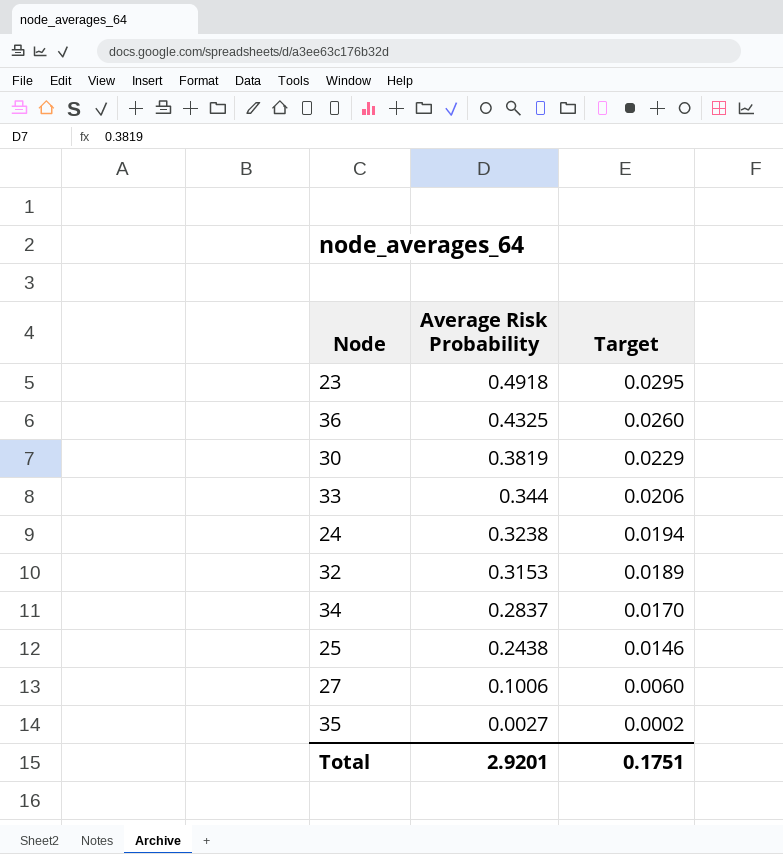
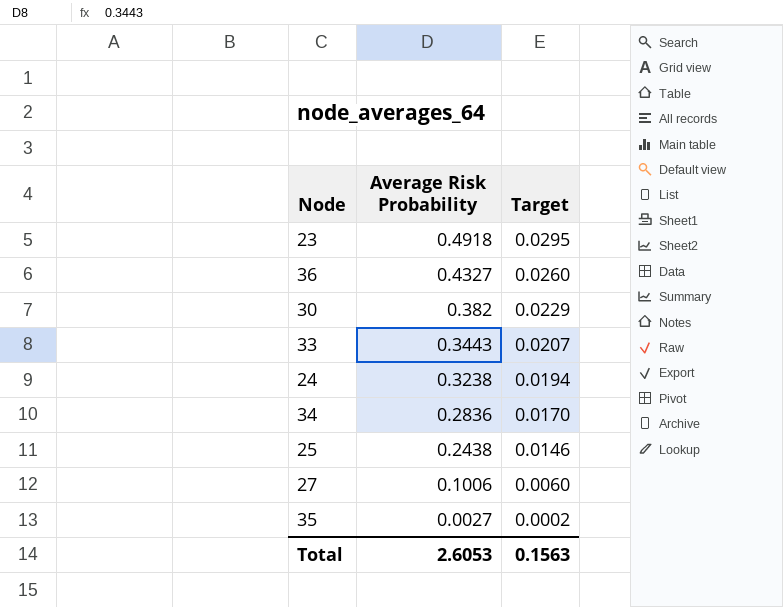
row 32: 0.3153 | 0.0189 -> none
36 | Average Risk Probability: 0.4325 -> 0.4327
30 | Average Risk Probability: 0.3819 -> 0.382
33 | Average Risk Probability: 0.344 -> 0.3443
33 | Target: 0.0206 -> 0.0207
34 | Average Risk Probability: 0.2837 -> 0.2836
Total | Average Risk Probability: 2.9201 -> 2.6053
Total | Target: 0.1751 -> 0.1563

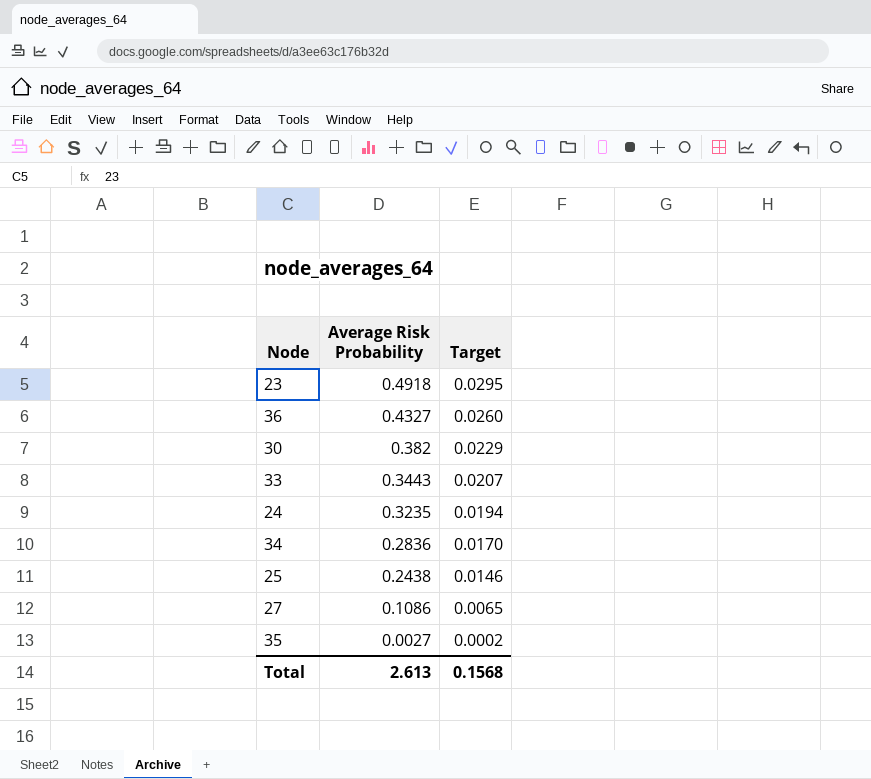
24 | Average Risk Probability: 0.3238 -> 0.3235
27 | Average Risk Probability: 0.1006 -> 0.1086
27 | Target: 0.0060 -> 0.0065
Total | Average Risk Probability: 2.6053 -> 2.613
Total | Target: 0.1563 -> 0.1568

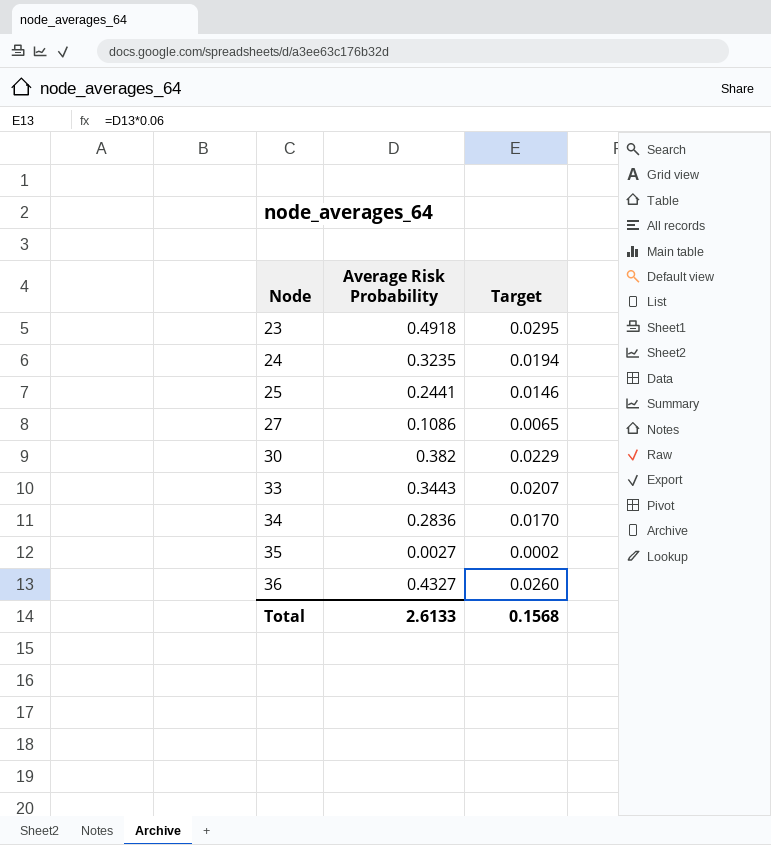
row order: Average Risk Probability descending -> Node ascending
25 | Average Risk Probability: 0.2438 -> 0.2441
Total | Average Risk Probability: 2.613 -> 2.6133

